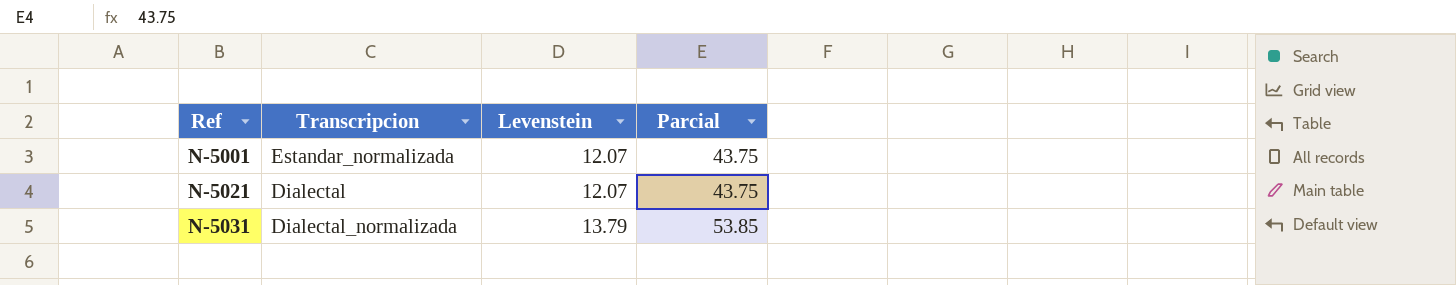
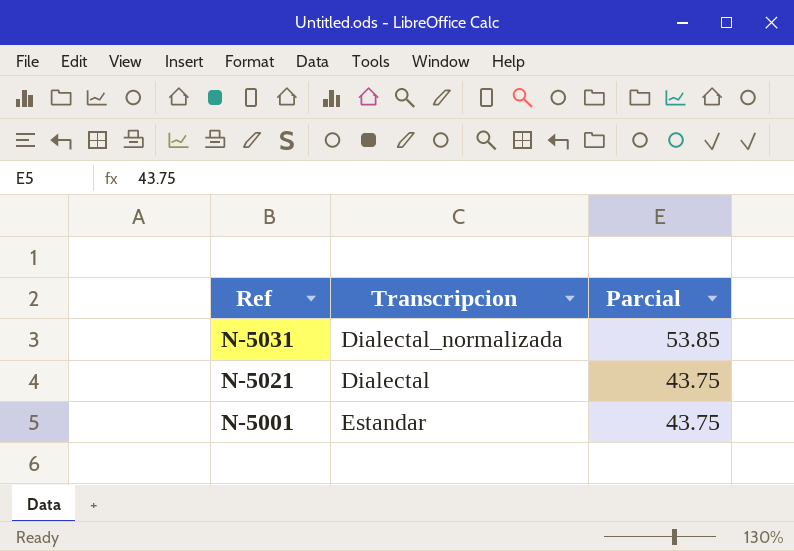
row order: Ref ascending -> Ref descending
column Levenstein | position: 3 -> none
N-5001 | Transcripcion: Estandar_normalizada -> Estandar

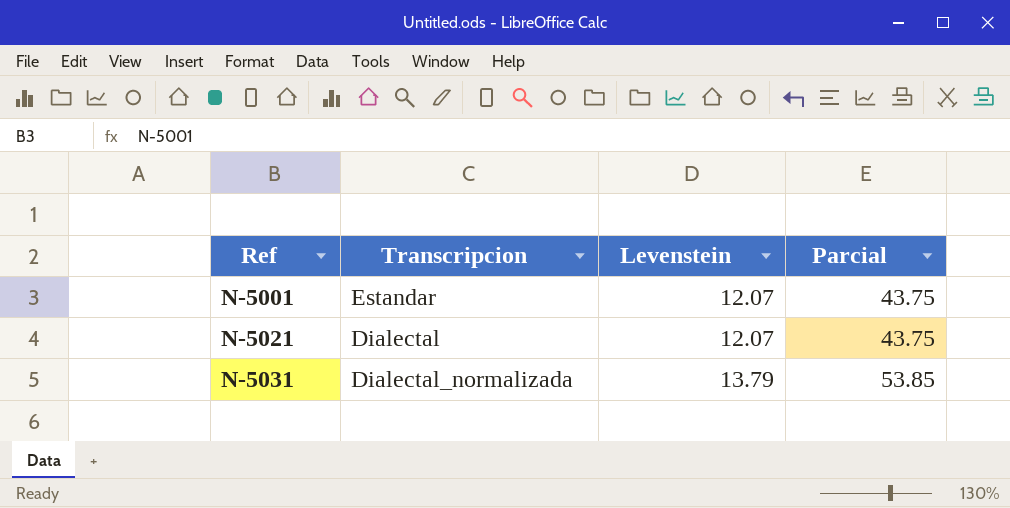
row order: Ref descending -> Ref ascending
column Levenstein | position: none -> 3

